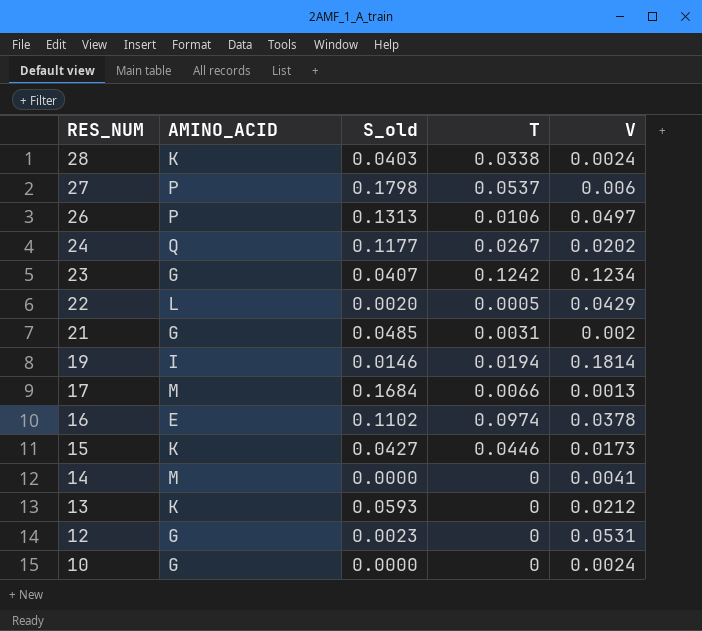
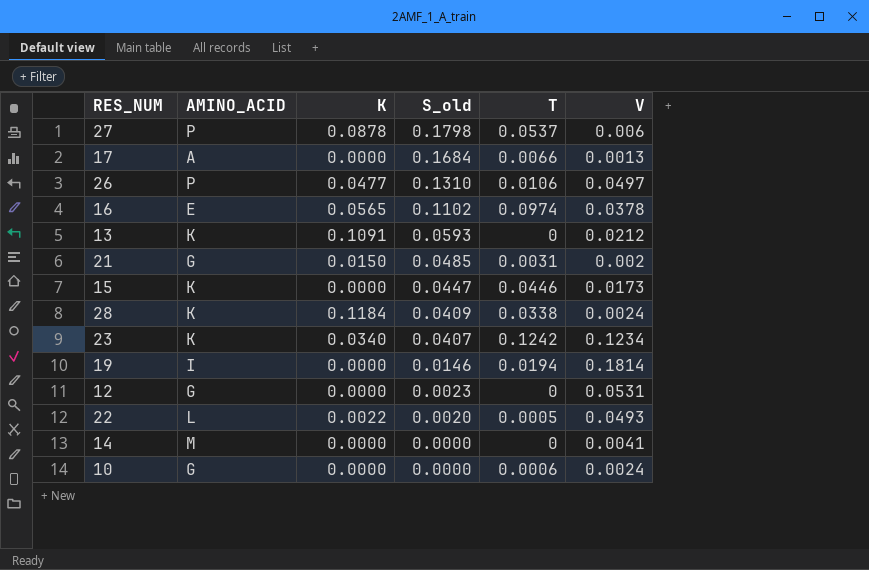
row order: RES_NUM descending -> S_old descending
column K | position: none -> 3
row 24: Q | 0.1177 | 0.0267 | 0.0202 -> none
17 | AMINO_ACID: M -> A
26 | S_old: 0.1313 -> 0.1310
15 | S_old: 0.0427 -> 0.0447
28 | S_old: 0.0403 -> 0.0409
23 | AMINO_ACID: G -> K
22 | V: 0.0429 -> 0.0493
10 | T: 0 -> 0.0006

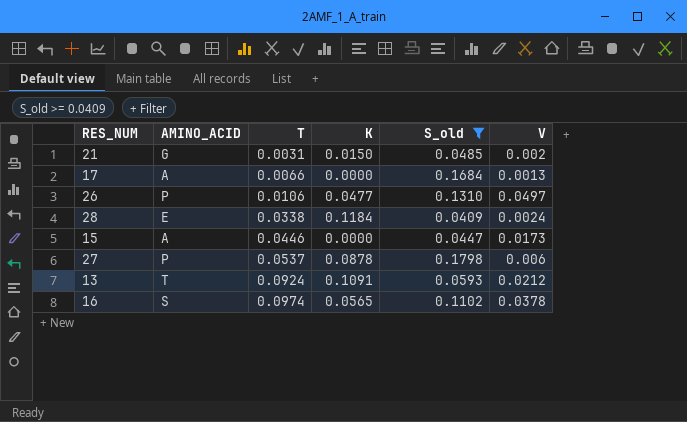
filter: none -> S_old >= 0.0409
row order: S_old descending -> T ascending
column T | position: 5 -> 3
28 | AMINO_ACID: K -> E
15 | AMINO_ACID: K -> A
13 | AMINO_ACID: K -> T
13 | T: 0 -> 0.0924
16 | AMINO_ACID: E -> S

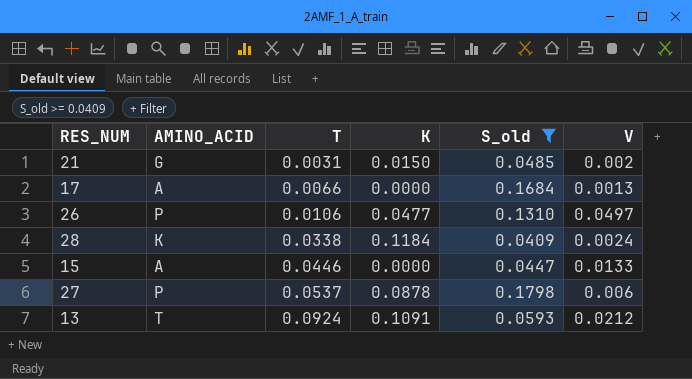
row 16: S | 0.0974 | 0.0565 | 0.1102 | 0.0378 -> none
28 | AMINO_ACID: E -> K
15 | V: 0.0173 -> 0.0133

